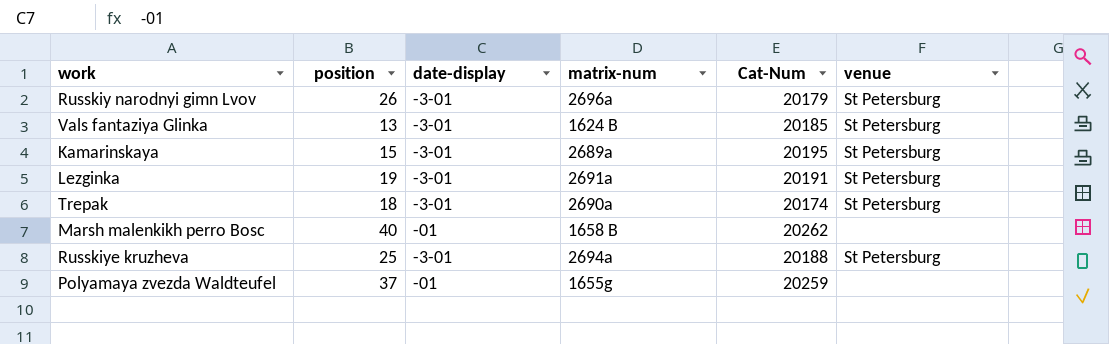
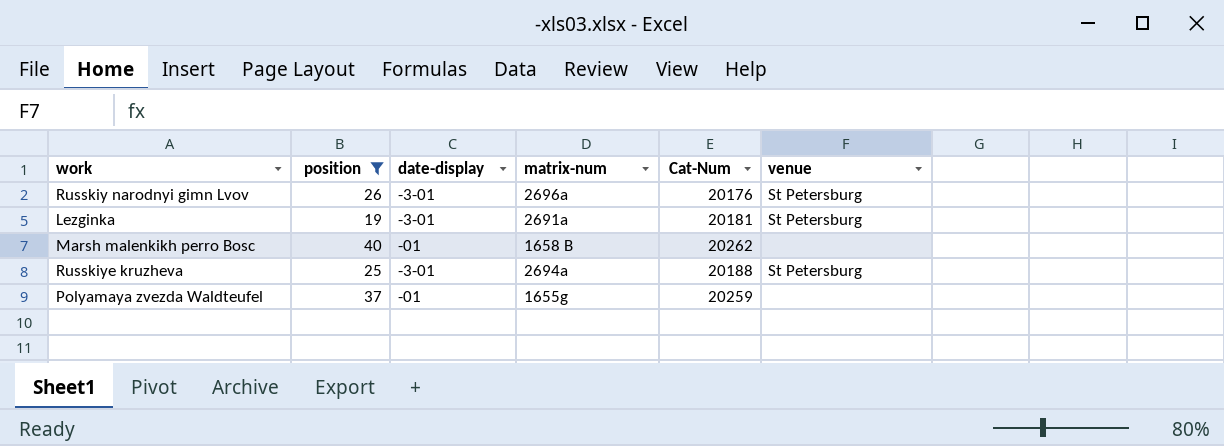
filter: none -> position >= 19
Russkiy narodnyi gimn Lvov | Cat-Num: 20179 -> 20176
Lezginka | Cat-Num: 20191 -> 20181

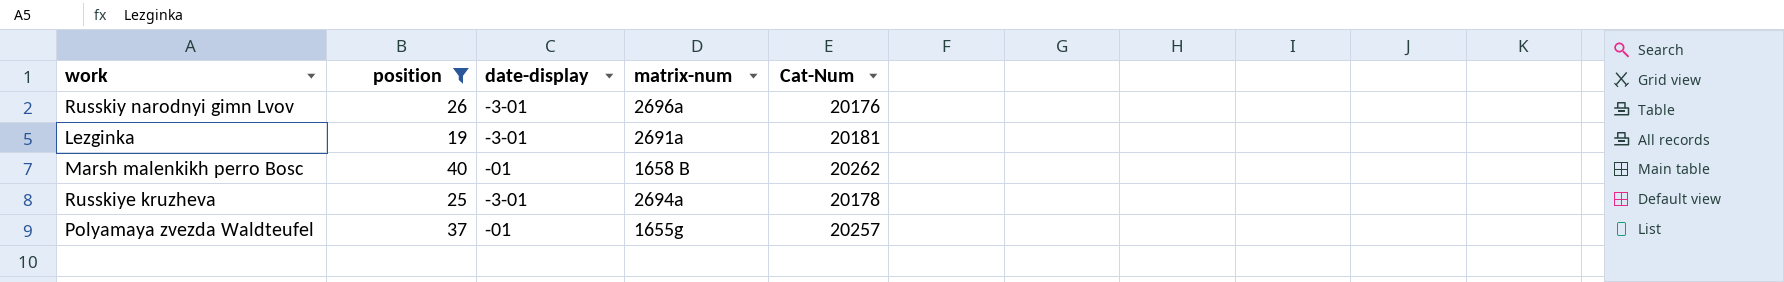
column venue | position: 6 -> none
Russkiye kruzheva | Cat-Num: 20188 -> 20178
Polyamaya zvezda Waldteufel | Cat-Num: 20259 -> 20257

